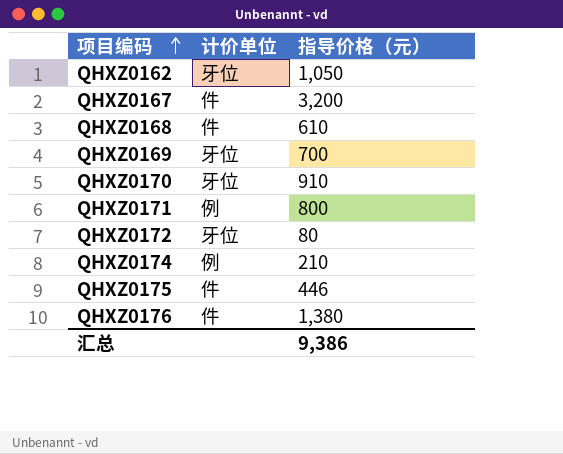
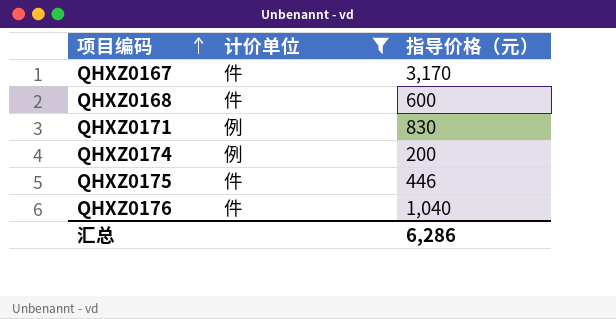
filter: none -> 计价单位 != 牙位
QHXZ0167 | 指导价格（元）: 3,200 -> 3,170
QHXZ0168 | 指导价格（元）: 610 -> 600
QHXZ0171 | 指导价格（元）: 800 -> 830
QHXZ0174 | 指导价格（元）: 210 -> 200
QHXZ0176 | 指导价格（元）: 1,380 -> 1,040
汇总 | 指导价格（元）: 9,386 -> 6,286

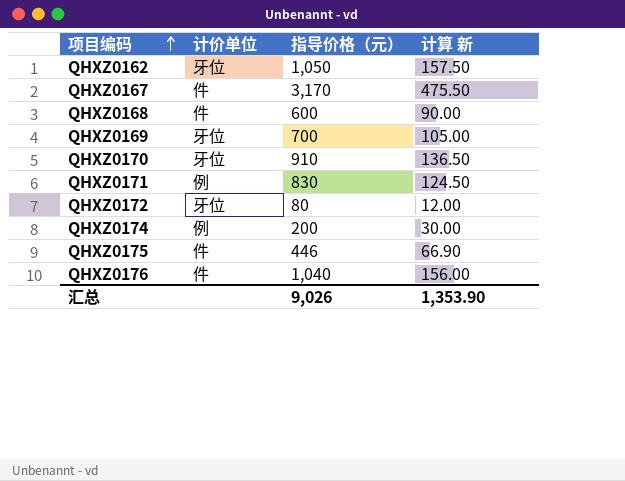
filter: 计价单位 != 牙位 -> none
column 计算 新 | formula: none -> [指导价格（元）] * 0.15
汇总 | 指导价格（元）: 6,286 -> 9,026

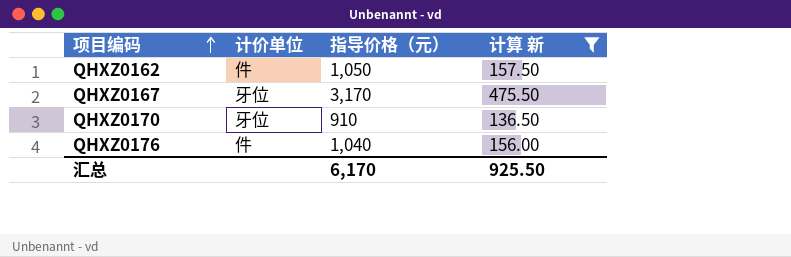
filter: none -> 计算 新 >= 136.50
QHXZ0162 | 计价单位: 牙位 -> 件
QHXZ0167 | 计价单位: 件 -> 牙位
汇总 | 指导价格（元）: 9,026 -> 6,170
汇总 | 计算 新: 1,353.90 -> 925.50

